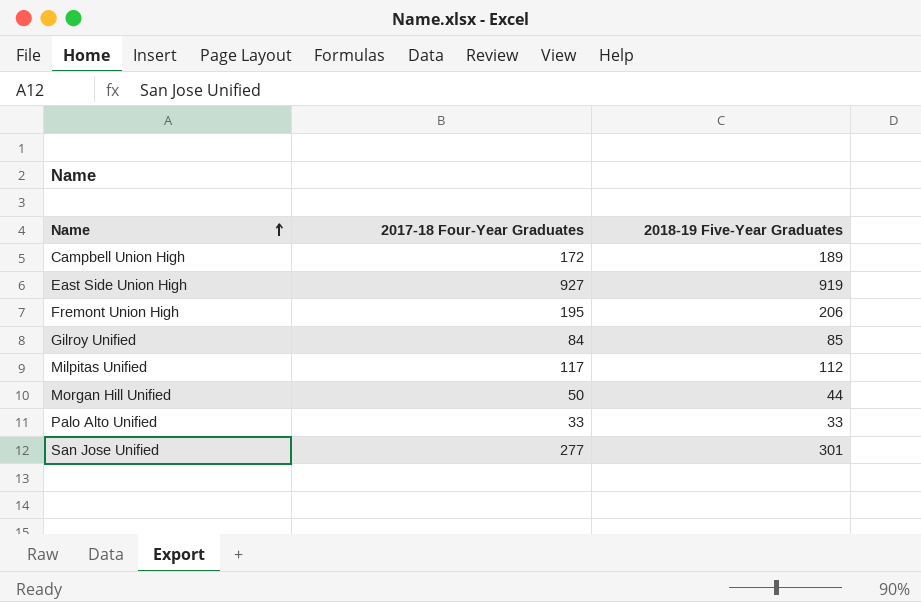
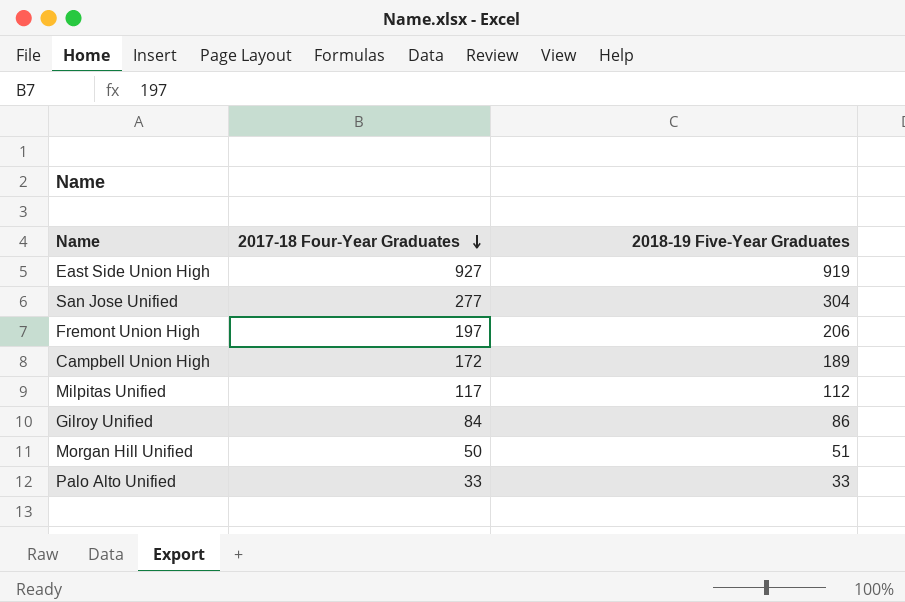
row order: Name ascending -> 2017-18 Four-Year Graduates descending
San Jose Unified | 2018-19 Five-Year Graduates: 301 -> 304
Fremont Union High | 2017-18 Four-Year Graduates: 195 -> 197
Gilroy Unified | 2018-19 Five-Year Graduates: 85 -> 86
Morgan Hill Unified | 2018-19 Five-Year Graduates: 44 -> 51

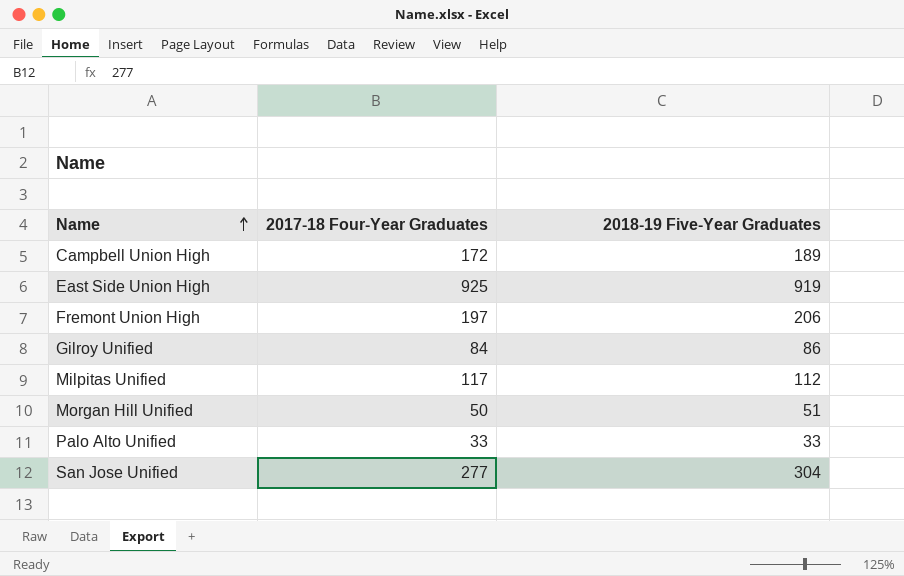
row order: 2017-18 Four-Year Graduates descending -> Name ascending
East Side Union High | 2017-18 Four-Year Graduates: 927 -> 925

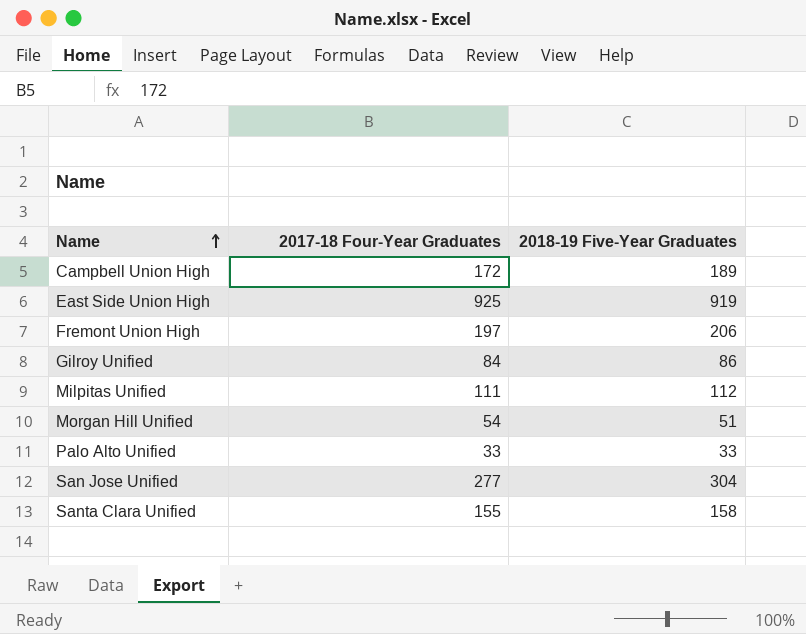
Milpitas Unified | 2017-18 Four-Year Graduates: 117 -> 111
Morgan Hill Unified | 2017-18 Four-Year Graduates: 50 -> 54
row Santa Clara Unified: none -> 155 | 158

